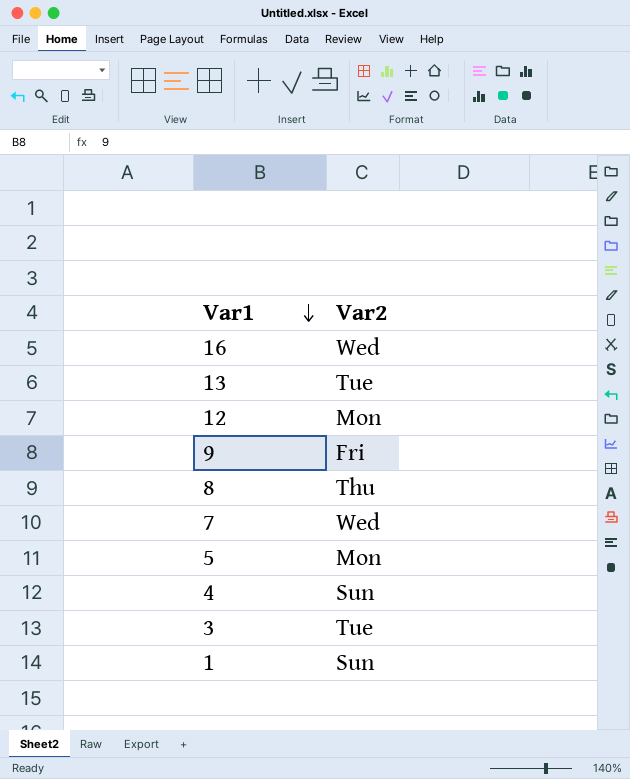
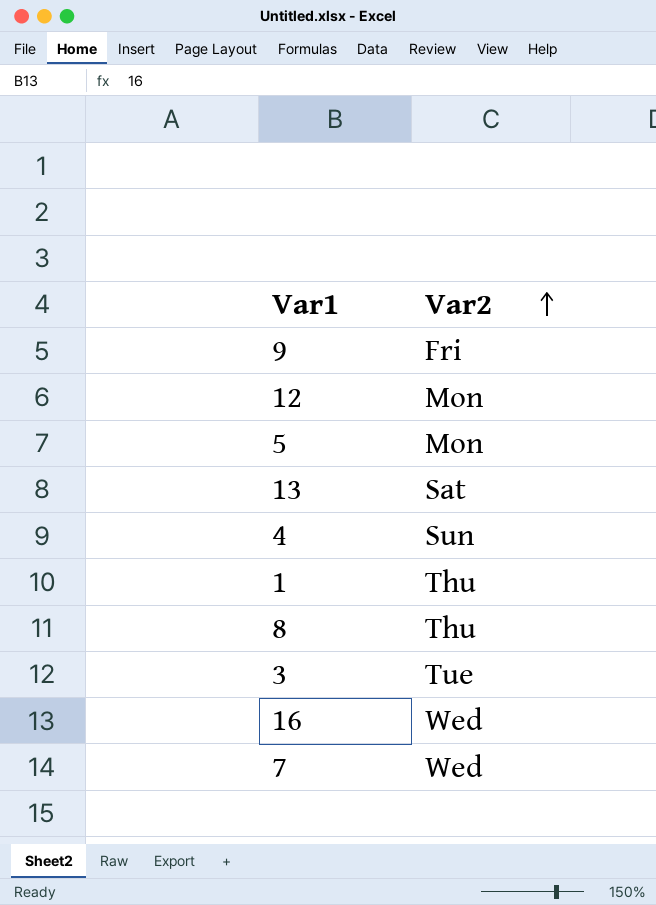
row order: Var1 descending -> Var2 ascending
13 | Var2: Tue -> Sat
1 | Var2: Sun -> Thu

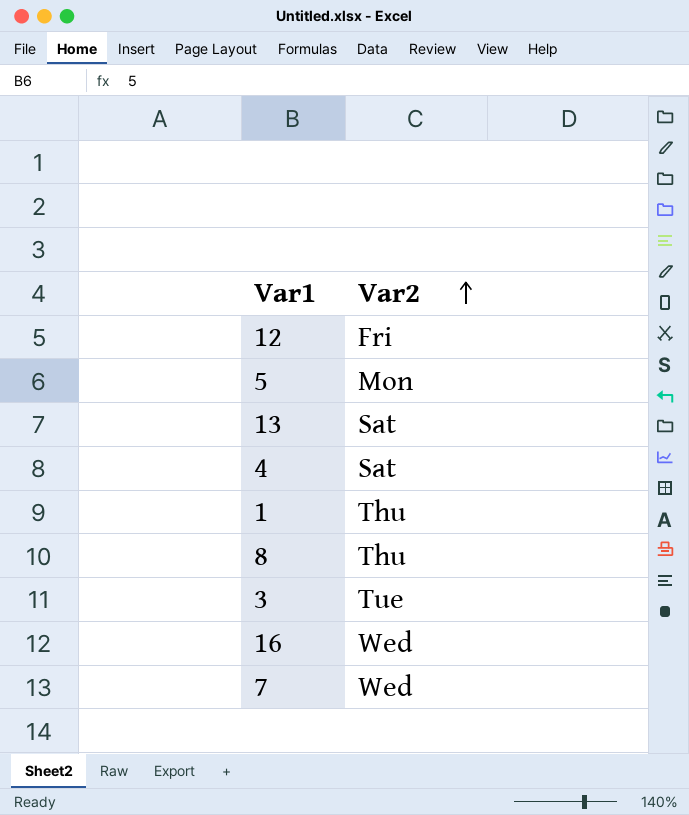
row 9: Fri -> none
12 | Var2: Mon -> Fri
4 | Var2: Sun -> Sat

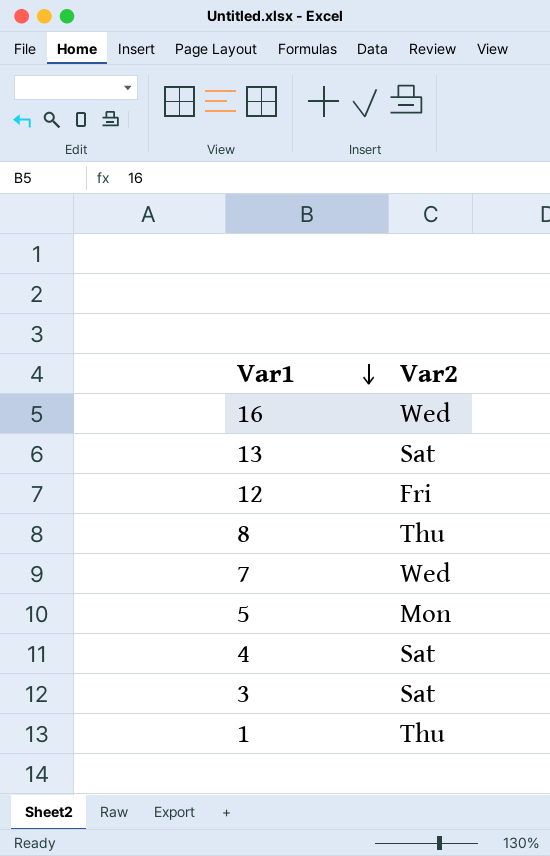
row order: Var2 ascending -> Var1 descending
3 | Var2: Tue -> Sat

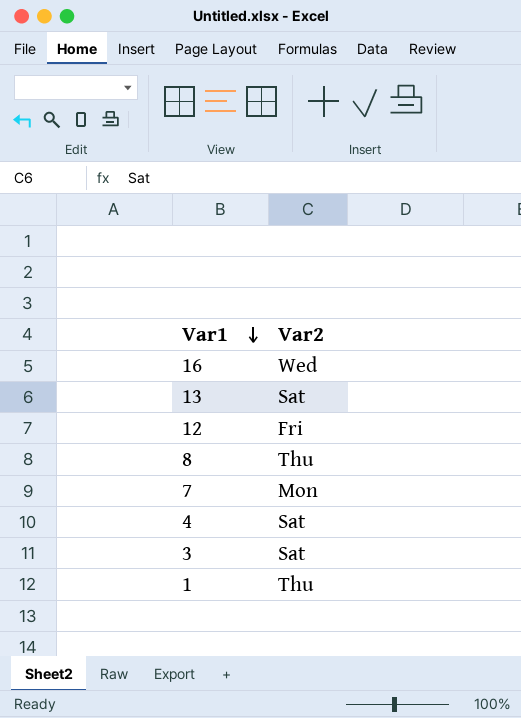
row 5: Mon -> none
7 | Var2: Wed -> Mon

